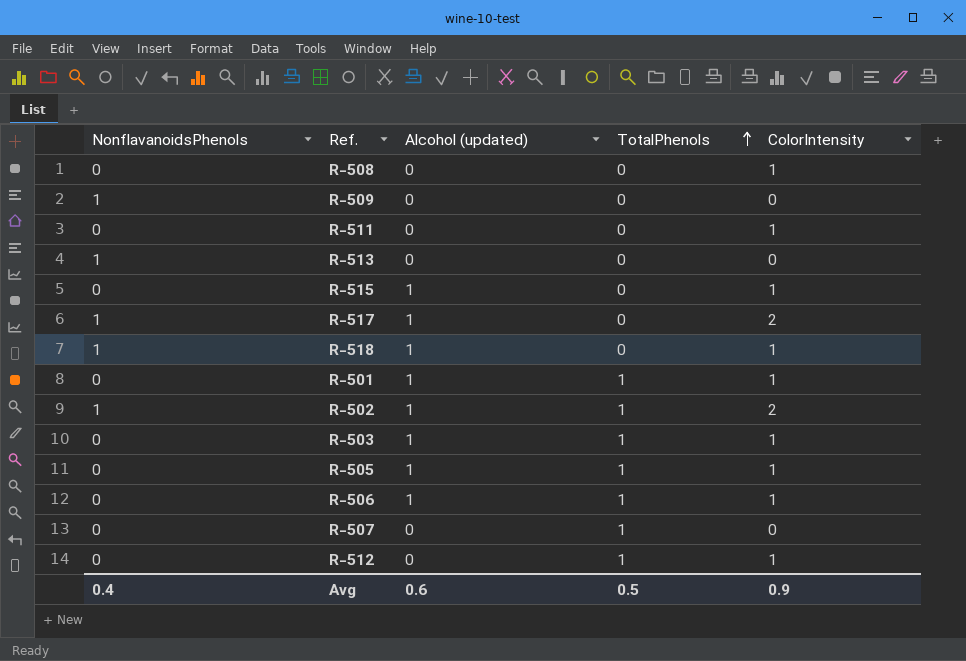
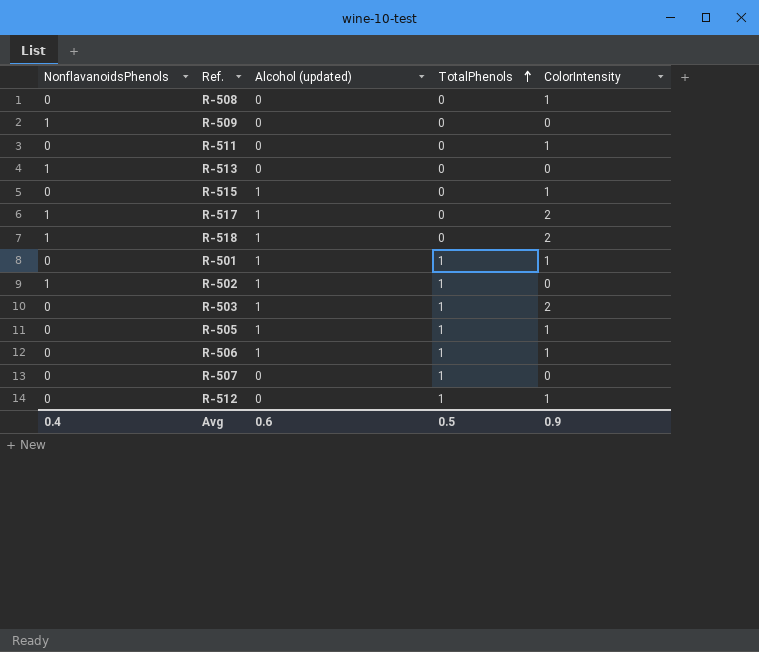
R-518 | ColorIntensity: 1 -> 2
R-502 | ColorIntensity: 2 -> 0
R-503 | ColorIntensity: 1 -> 2

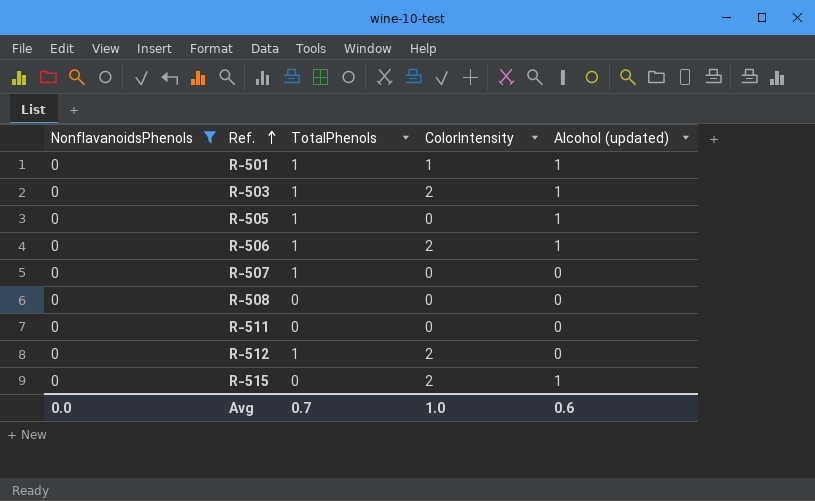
filter: none -> NonflavanoidsPhenols = 0
row order: TotalPhenols ascending -> Ref. ascending
column Alcohol (updated) | position: 3 -> 5
R-505 | ColorIntensity: 1 -> 0
R-506 | ColorIntensity: 1 -> 2
R-508 | ColorIntensity: 1 -> 0
R-511 | ColorIntensity: 1 -> 0
R-512 | ColorIntensity: 1 -> 2
R-515 | ColorIntensity: 1 -> 2
Avg | NonflavanoidsPhenols: 0.4 -> 0.0
Avg | TotalPhenols: 0.5 -> 0.7
Avg | ColorIntensity: 0.9 -> 1.0

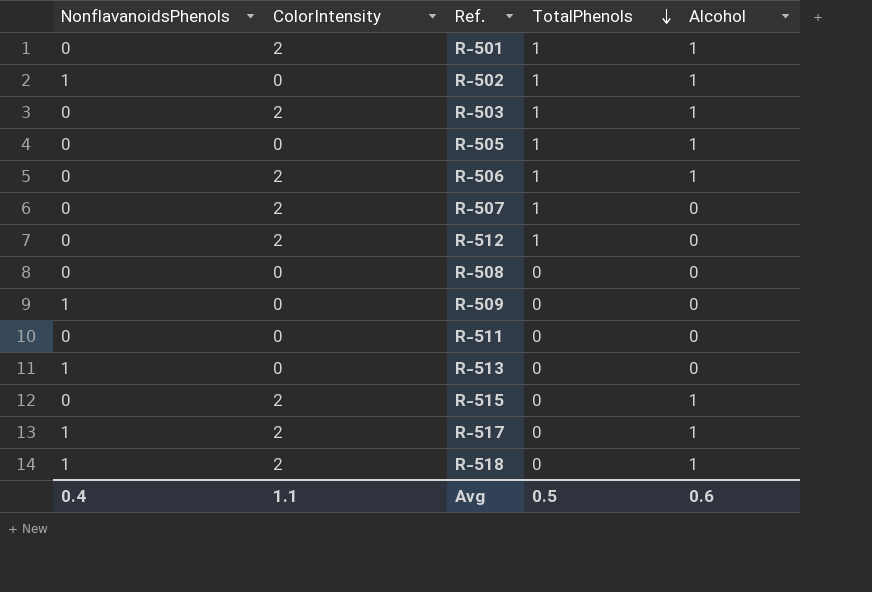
filter: NonflavanoidsPhenols = 0 -> none
row order: Ref. ascending -> TotalPhenols descending
column ColorIntensity | position: 4 -> 2
column name: Alcohol (updated) -> Alcohol
R-501 | ColorIntensity: 1 -> 2
R-507 | ColorIntensity: 0 -> 2
Avg | NonflavanoidsPhenols: 0.0 -> 0.4
Avg | ColorIntensity: 1.0 -> 1.1
Avg | TotalPhenols: 0.7 -> 0.5

